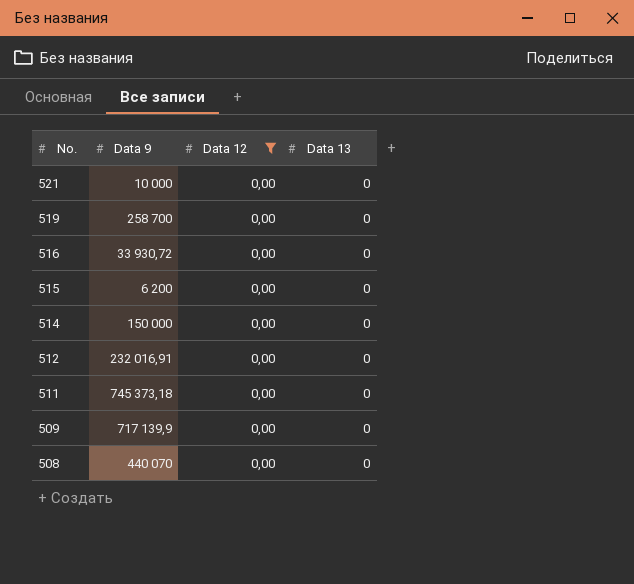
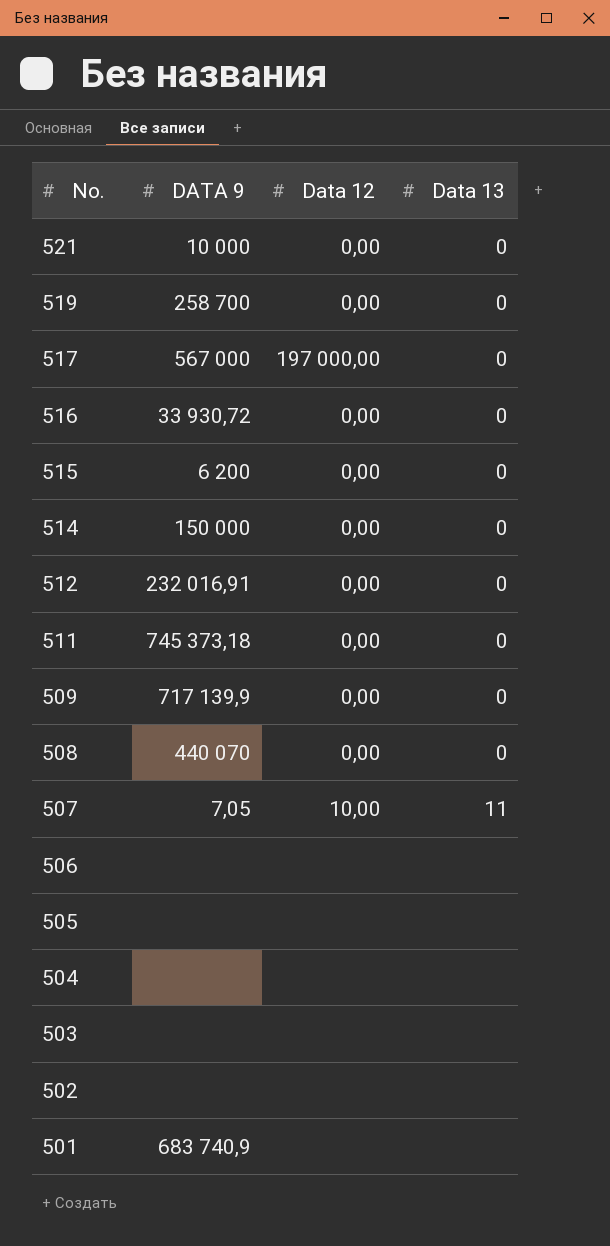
filter: Data 12 = 0,00 -> none
column name: Data 9 -> DATA 9

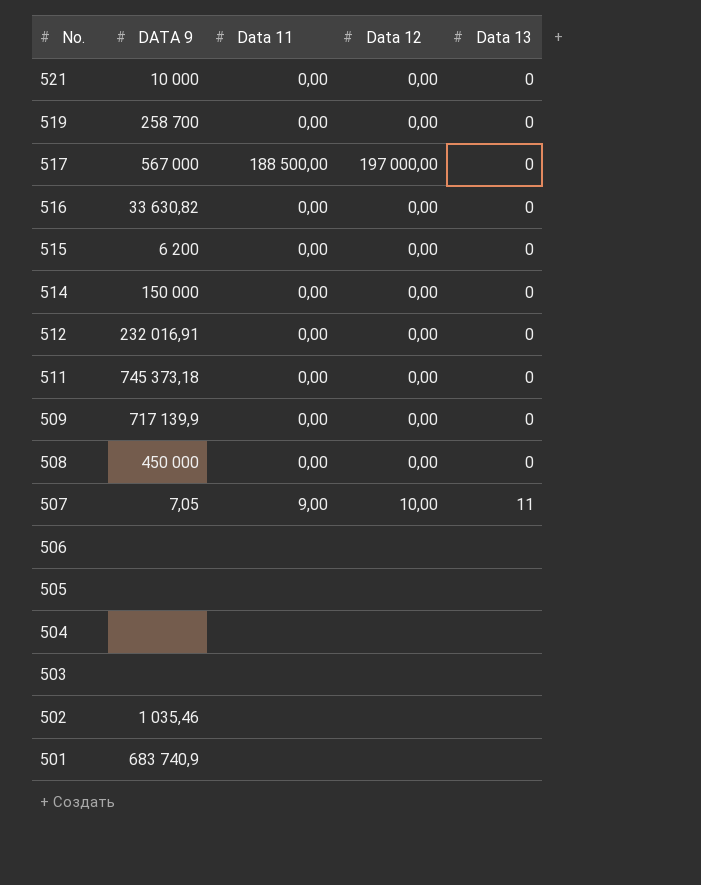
column Data 11 | position: none -> 3
516 | DATA 9: 33 930,72 -> 33 630,82
508 | DATA 9: 440 070 -> 450 000
502 | DATA 9: none -> 1 035,46

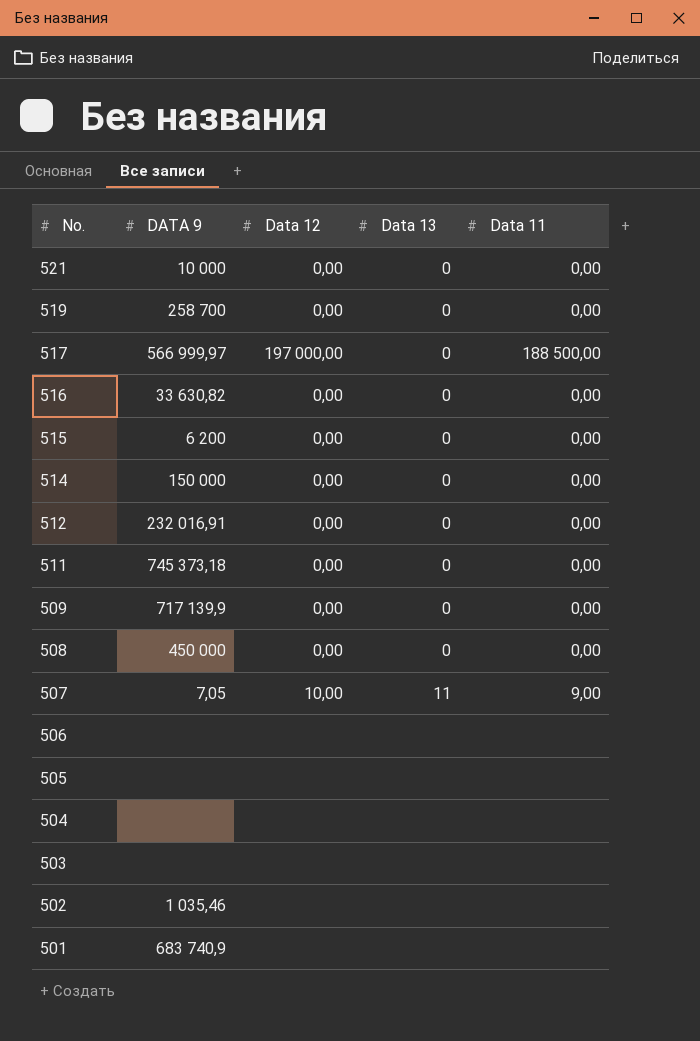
column Data 11 | position: 3 -> 5
517 | DATA 9: 567 000 -> 566 999,97

